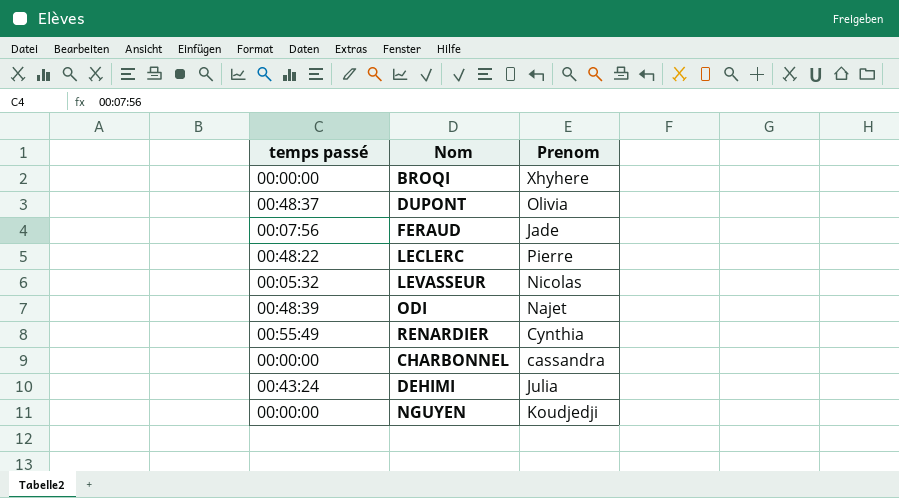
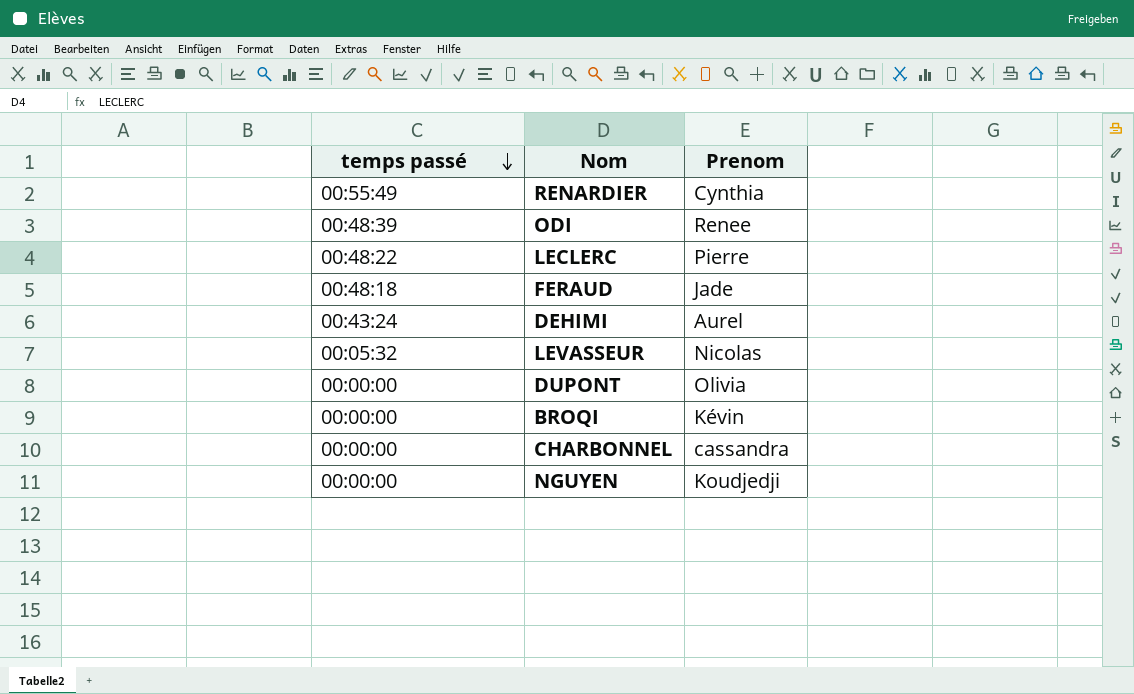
row order: none -> temps passé descending
ODI | Prenom: Najet -> Renee
FERAUD | temps passé: 00:07:56 -> 00:48:18
DEHIMI | Prenom: Julia -> Aurel
DUPONT | temps passé: 00:48:37 -> 00:00:00
BROQI | Prenom: Xhyhere -> Kévin

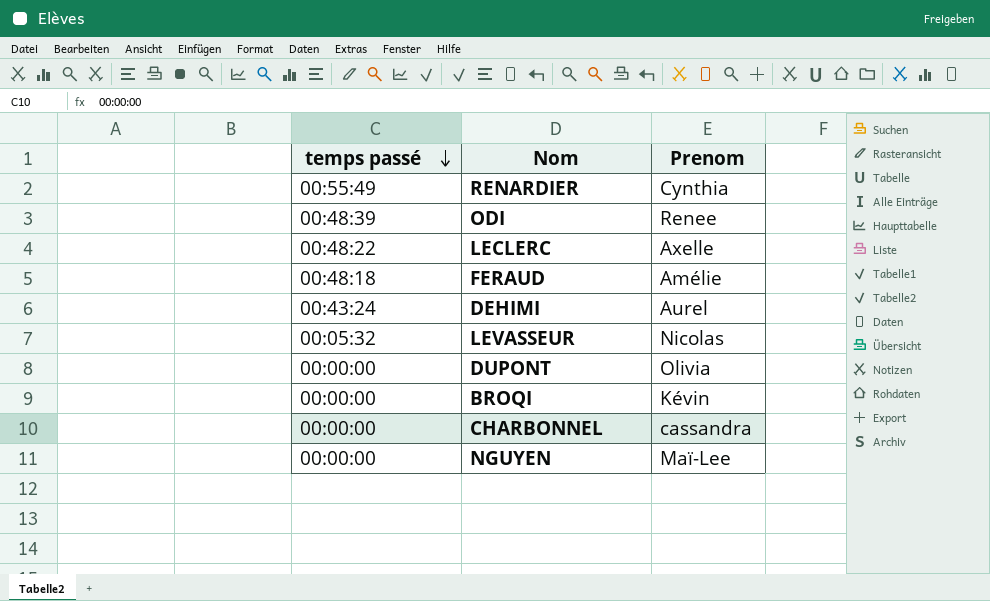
LECLERC | Prenom: Pierre -> Axelle
FERAUD | Prenom: Jade -> Amélie
NGUYEN | Prenom: Koudjedji -> Maï-Lee

